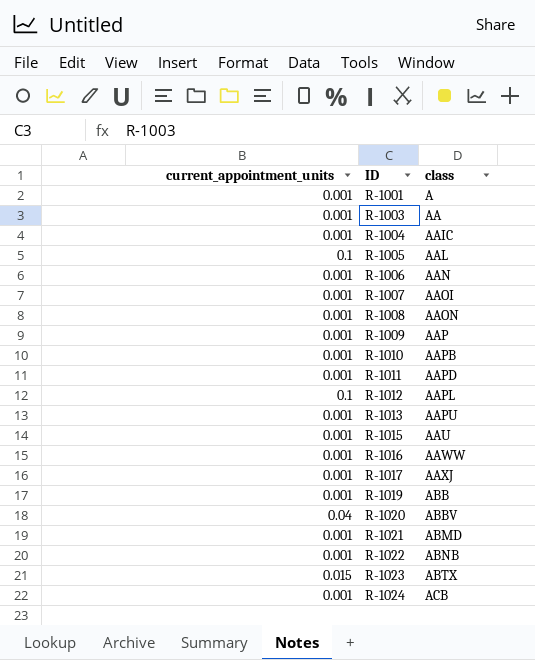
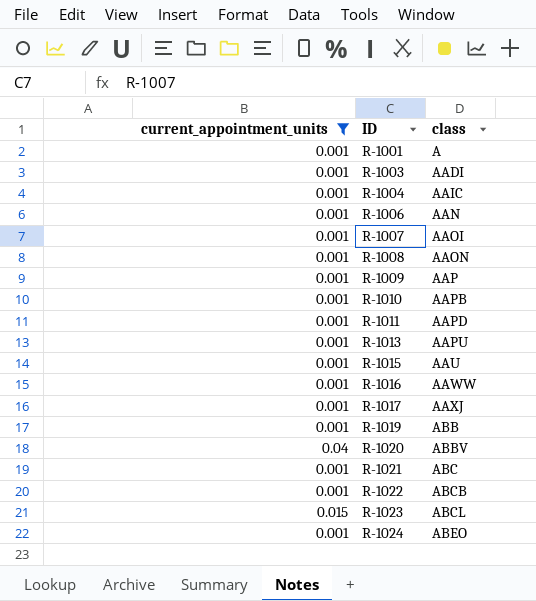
filter: none -> current_appointment_units != 0.1
R-1003 | class: AA -> AADI
R-1021 | class: ABMD -> ABC
R-1022 | class: ABNB -> ABCB
R-1023 | class: ABTX -> ABCL
R-1024 | class: ACB -> ABEO

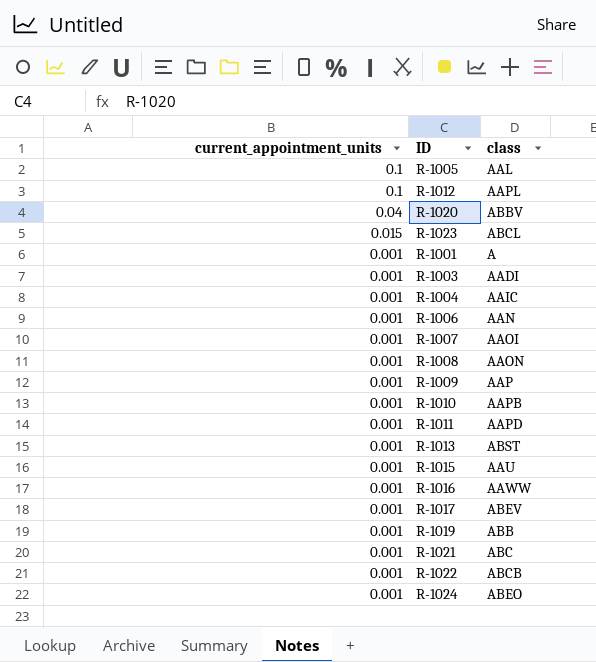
filter: current_appointment_units != 0.1 -> none
row order: ID ascending -> current_appointment_units descending
R-1013 | class: AAPU -> ABST
R-1017 | class: AAXJ -> ABEV

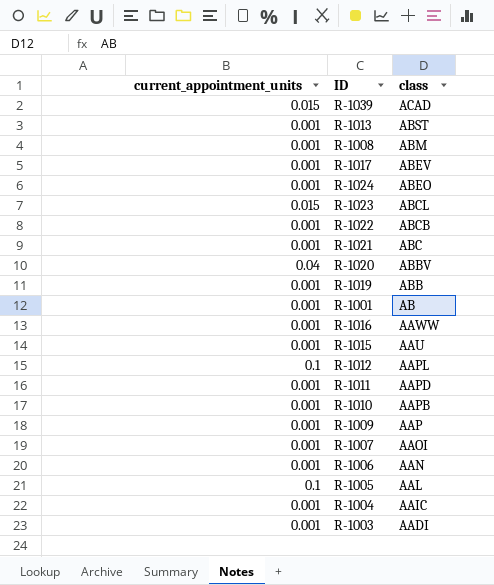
row order: current_appointment_units descending -> class descending
row R-1039: none -> 0.015 | ACAD
R-1008 | class: AAON -> ABM
R-1001 | class: A -> AB

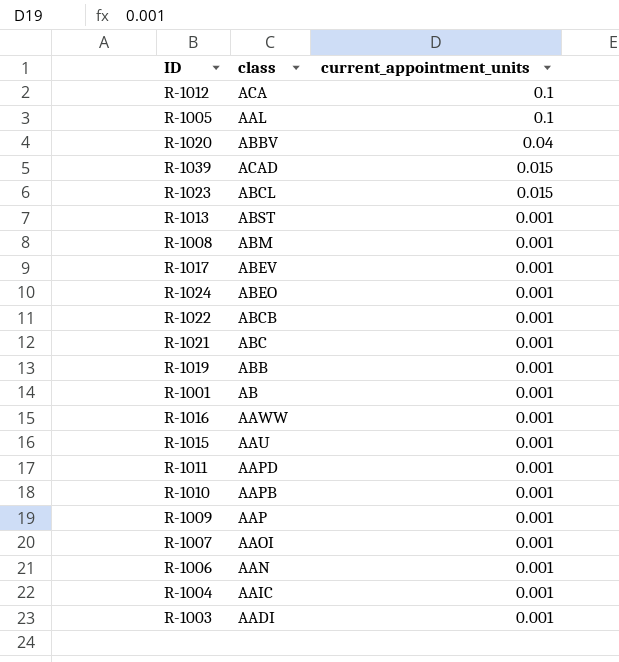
row order: class descending -> current_appointment_units descending
column current_appointment_units | position: 1 -> 3
R-1012 | class: AAPL -> ACA

